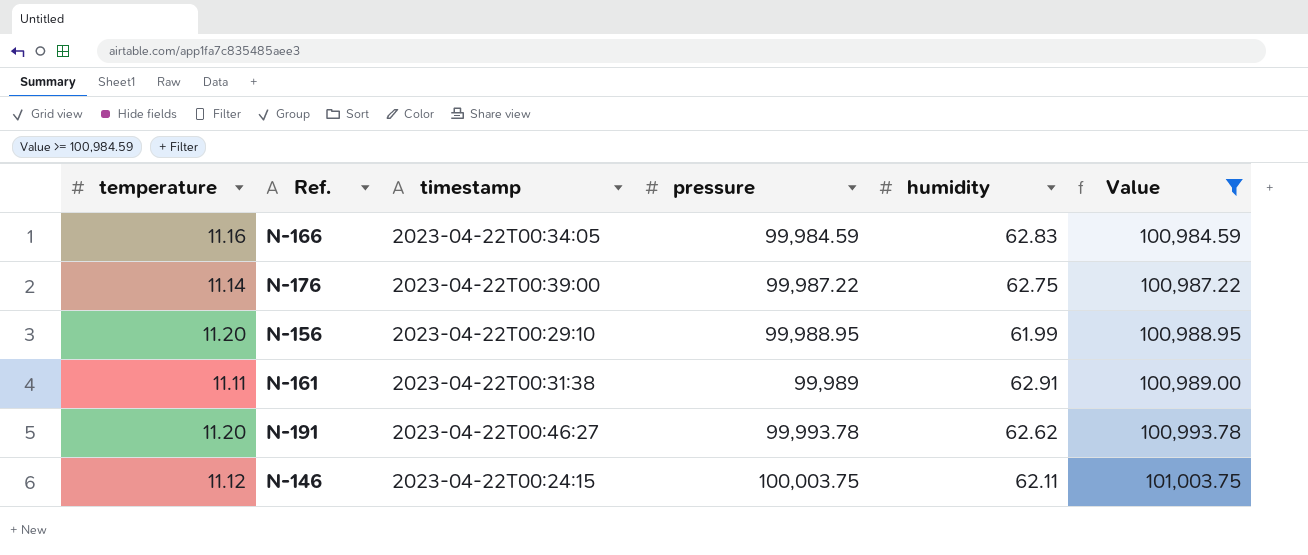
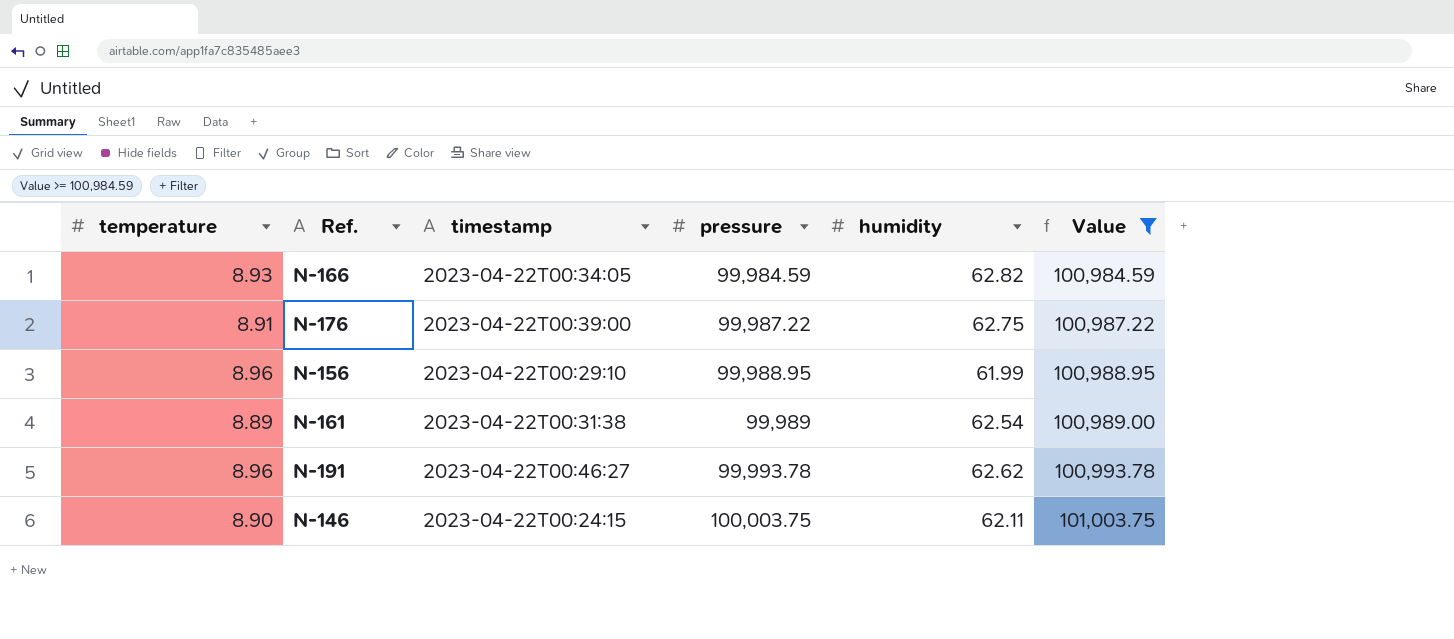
N-166 | temperature: 11.16 -> 8.93
N-166 | humidity: 62.83 -> 62.82
N-176 | temperature: 11.14 -> 8.91
N-156 | temperature: 11.20 -> 8.96
N-161 | temperature: 11.11 -> 8.89
N-161 | humidity: 62.91 -> 62.54
N-191 | temperature: 11.20 -> 8.96
N-146 | temperature: 11.12 -> 8.90

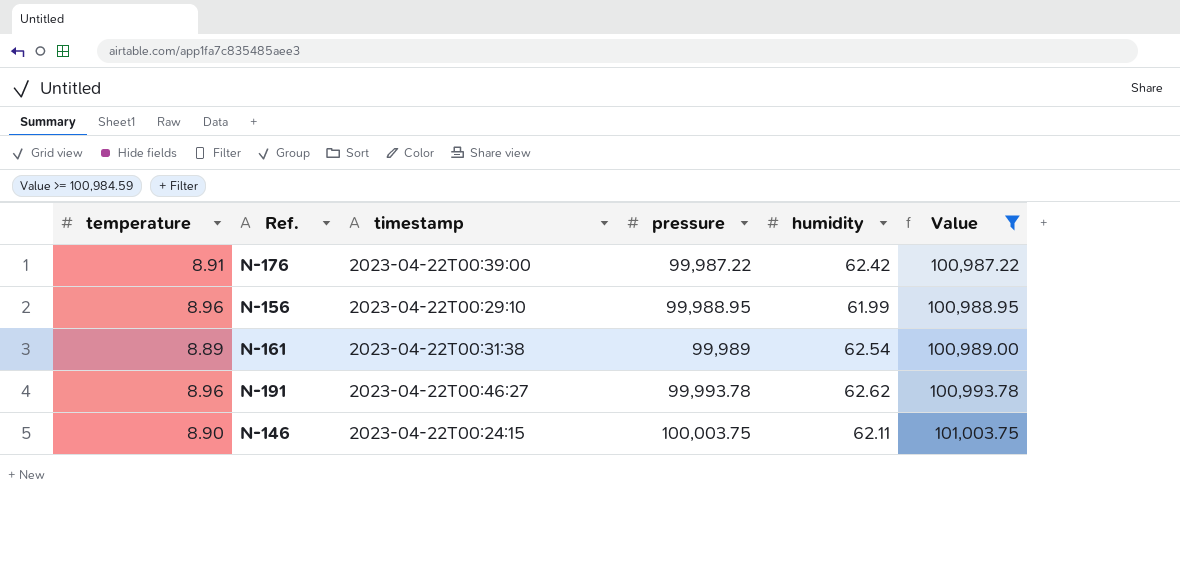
row N-166: 8.93 | 2023-04-22T00:34:05 | 99,984.59 | 62.82 | 100,984.59 -> none
N-176 | humidity: 62.75 -> 62.42

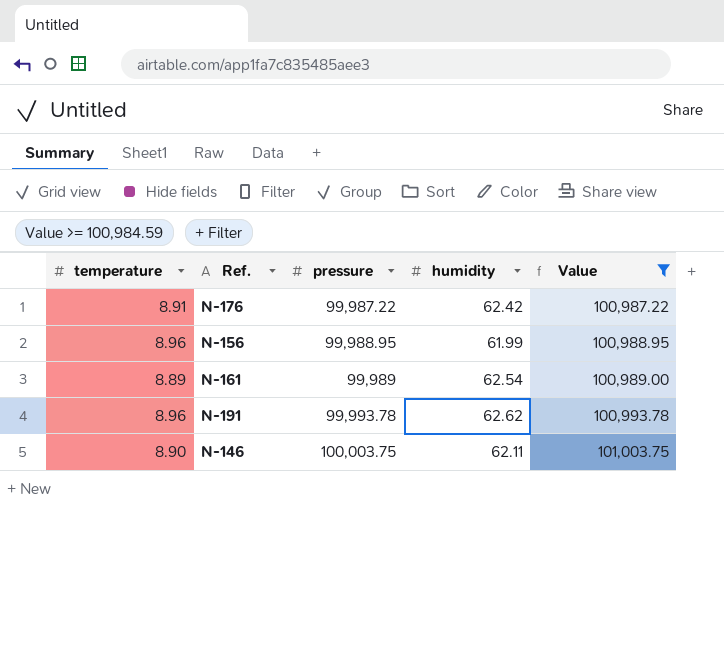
column timestamp | position: 3 -> none

